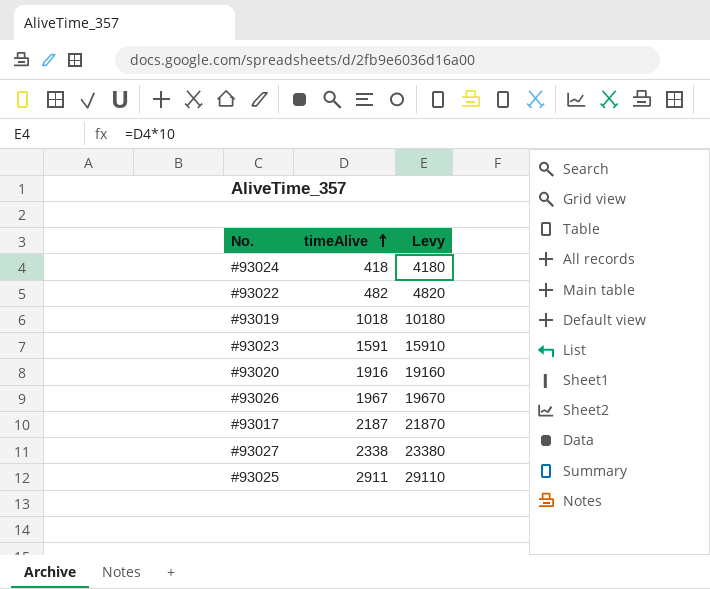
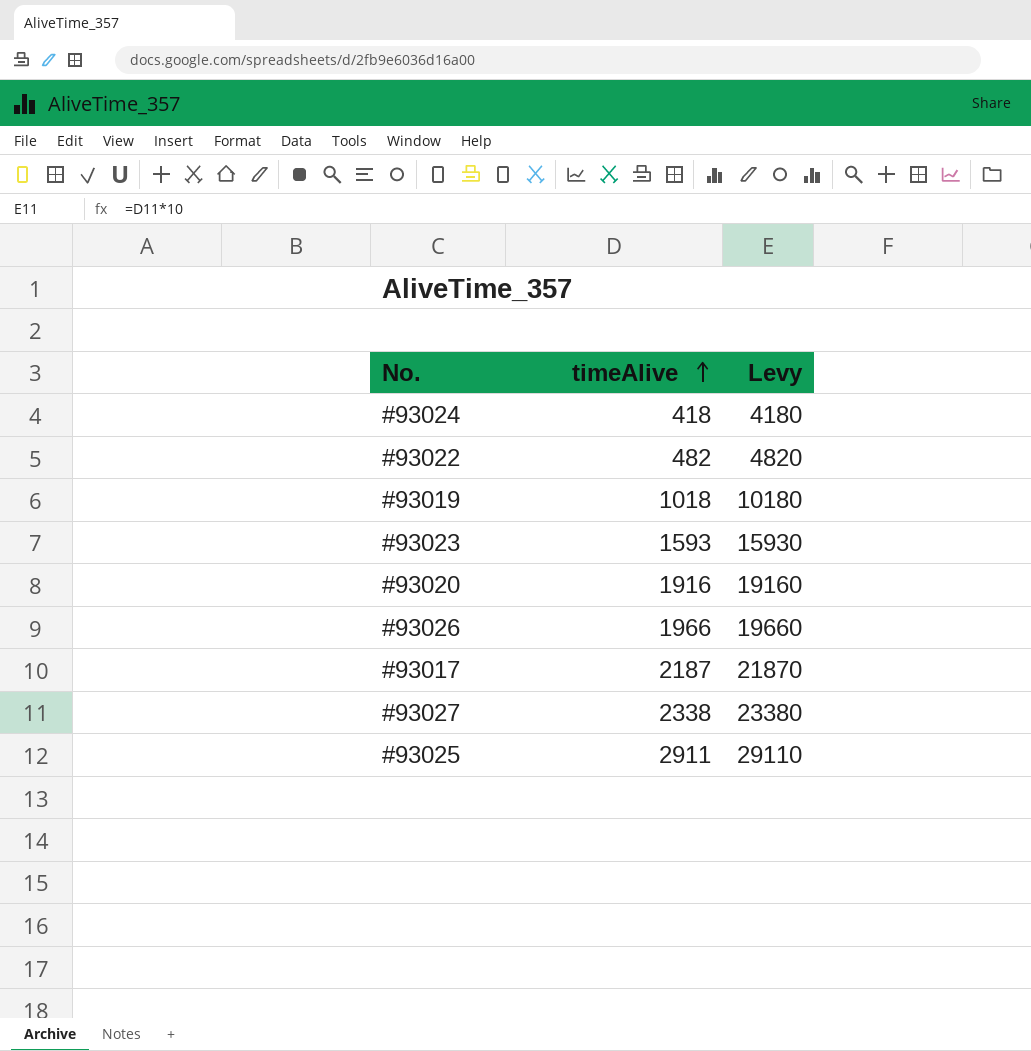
#93023 | timeAlive: 1591 -> 1593
#93023 | Levy: 15910 -> 15930
#93026 | timeAlive: 1967 -> 1966
#93026 | Levy: 19670 -> 19660

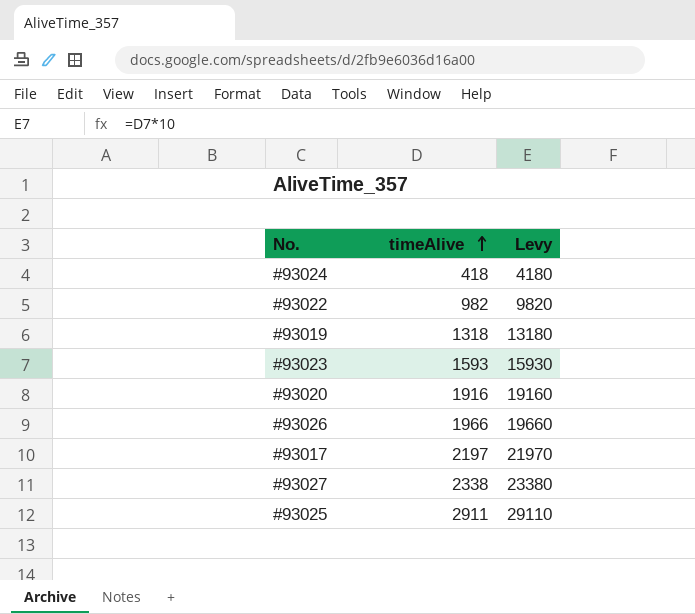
#93022 | timeAlive: 482 -> 982
#93022 | Levy: 4820 -> 9820
#93019 | timeAlive: 1018 -> 1318
#93019 | Levy: 10180 -> 13180
#93017 | timeAlive: 2187 -> 2197
#93017 | Levy: 21870 -> 21970

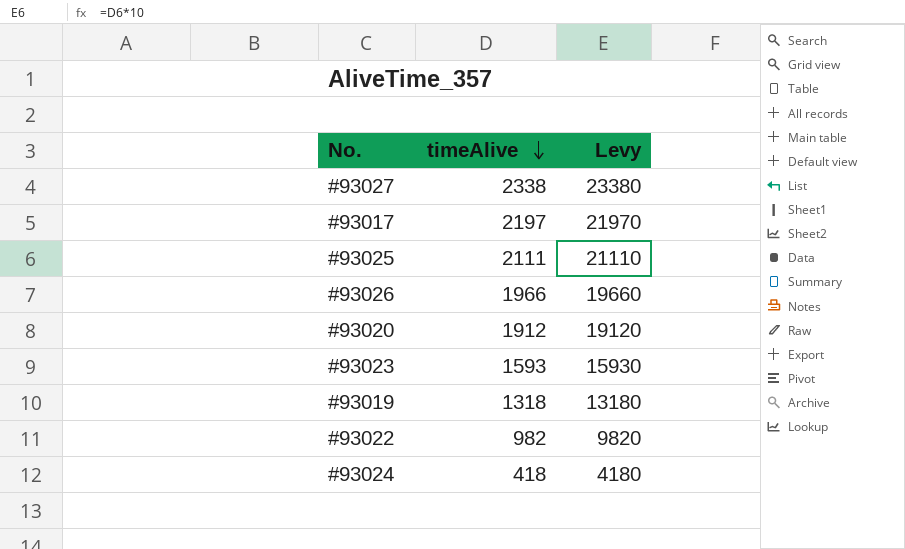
row order: timeAlive ascending -> timeAlive descending
#93025 | timeAlive: 2911 -> 2111
#93025 | Levy: 29110 -> 21110
#93020 | timeAlive: 1916 -> 1912
#93020 | Levy: 19160 -> 19120

